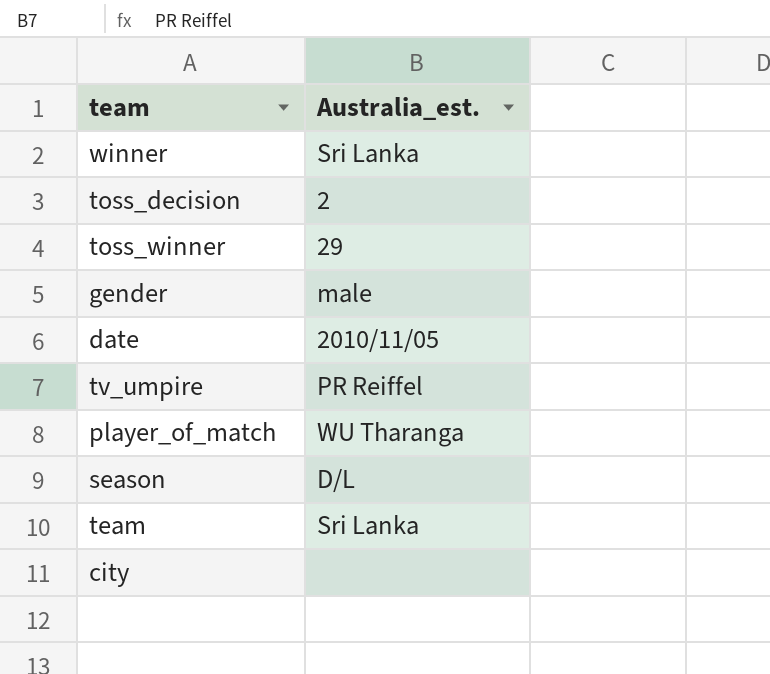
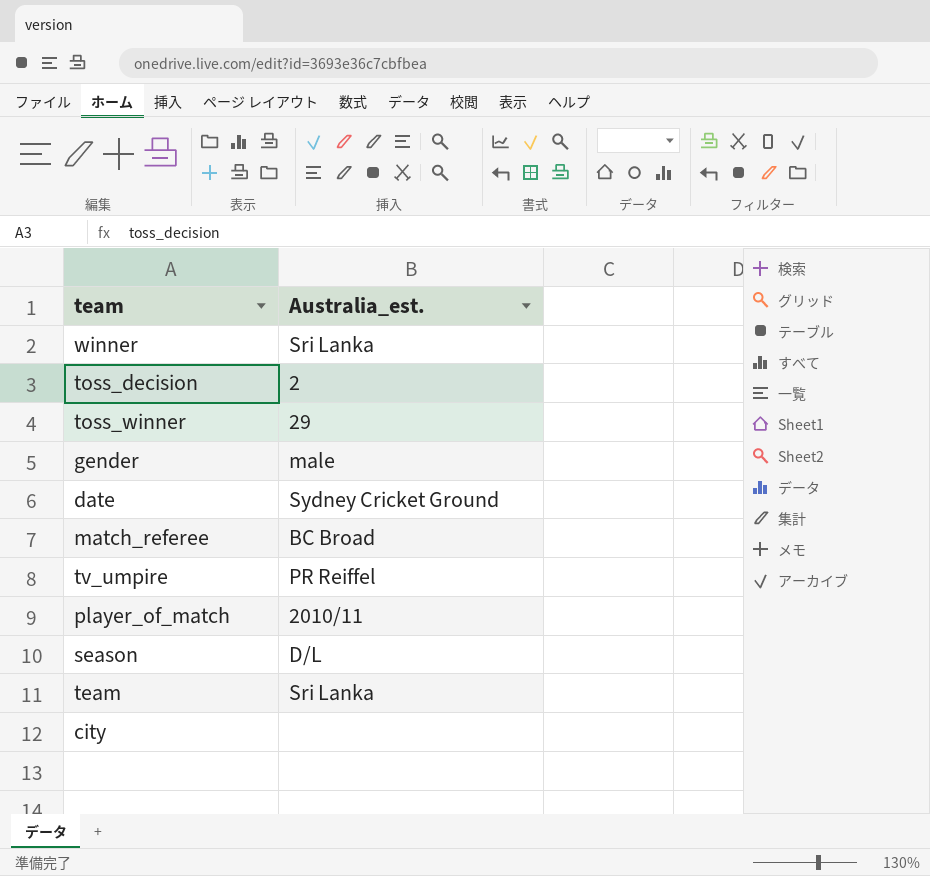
date | Australia_est.: 2010/11/05 -> Sydney Cricket Ground
row match_referee: none -> BC Broad
player_of_match | Australia_est.: WU Tharanga -> 2010/11

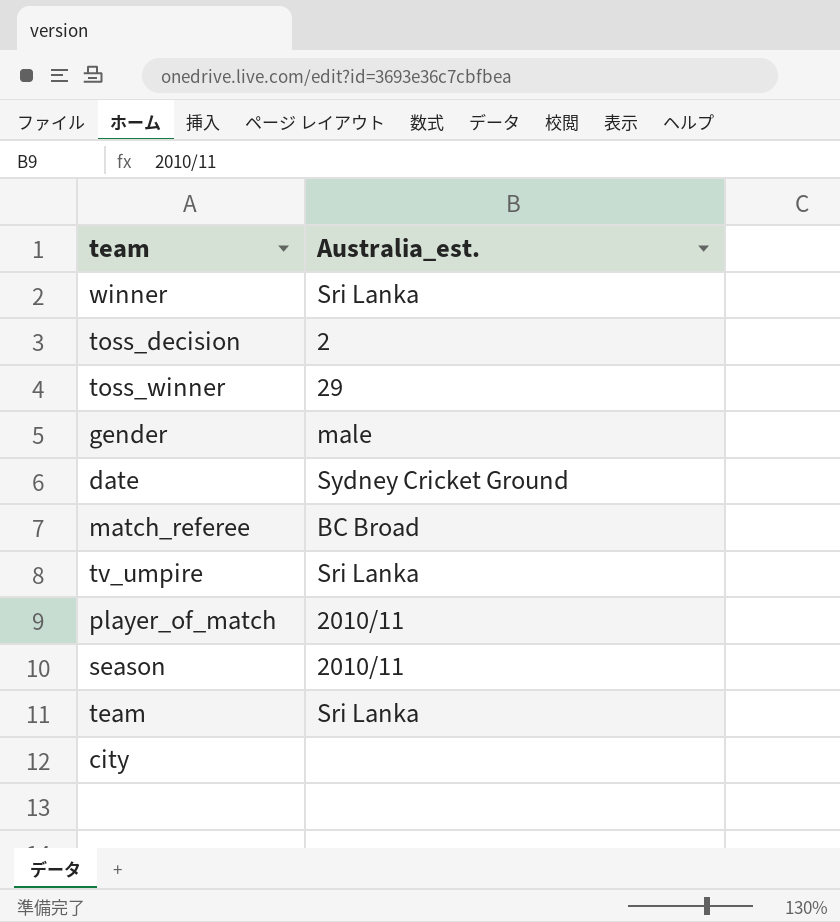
tv_umpire | Australia_est.: PR Reiffel -> Sri Lanka
season | Australia_est.: D/L -> 2010/11

